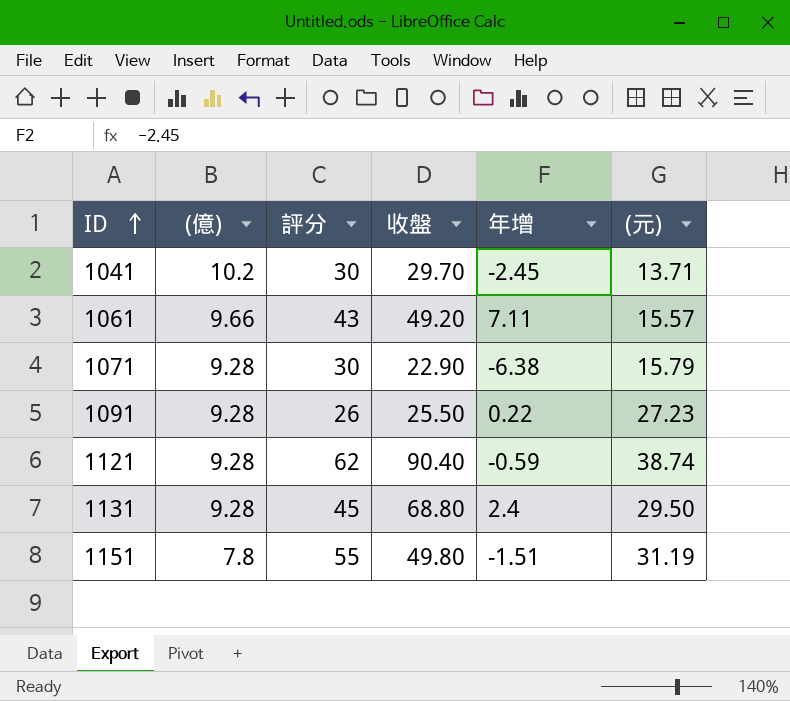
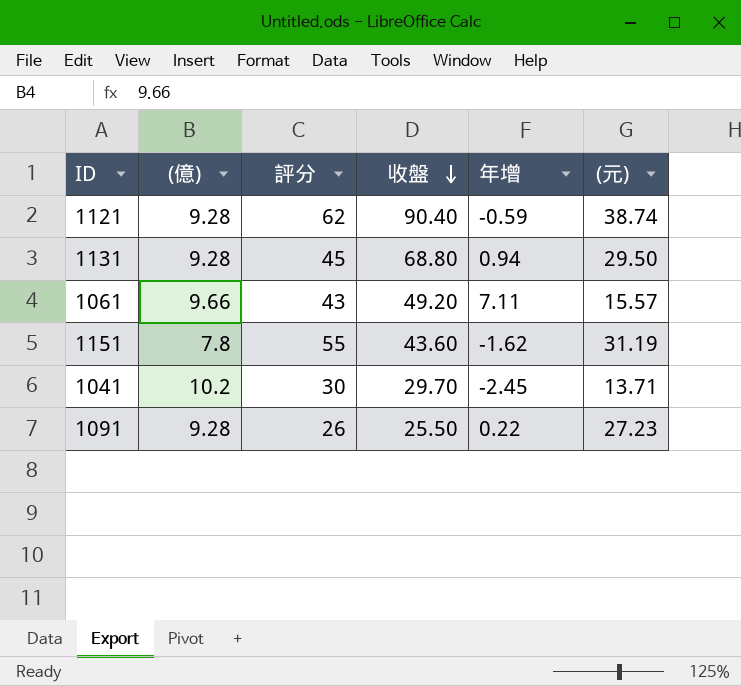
row order: ID ascending -> 收盤 descending
row 1071: 9.28 | 30 | 22.90 | -6.38 | 15.79 -> none
1131 | 年增: 2.4 -> 0.94
1151 | 收盤: 49.80 -> 43.60
1151 | 年增: -1.51 -> -1.62

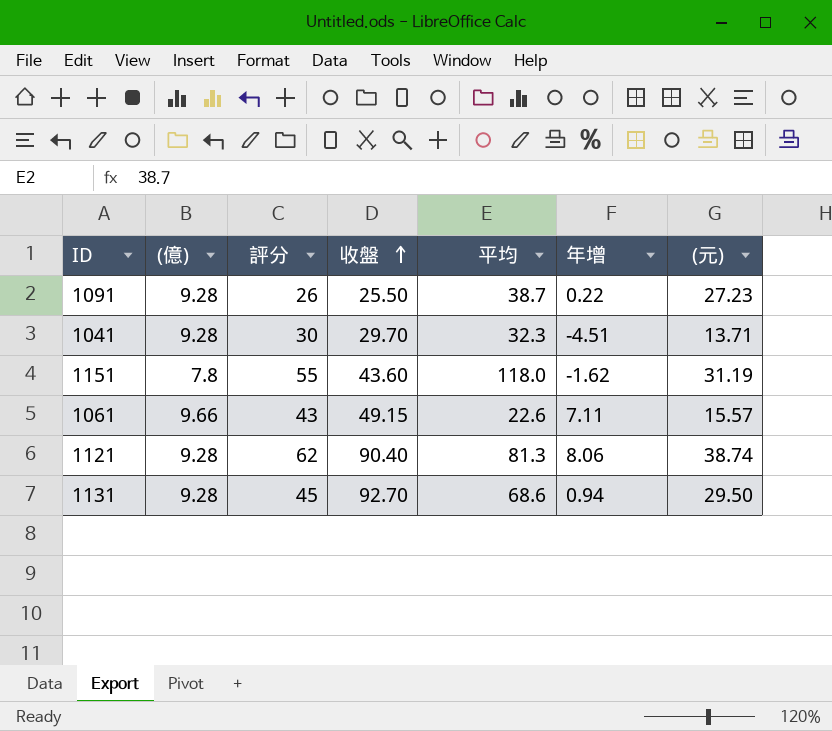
row order: 收盤 descending -> 收盤 ascending
column 平均 | position: none -> 5
1041 | (億): 10.2 -> 9.28
1041 | 年增: -2.45 -> -4.51
1061 | 收盤: 49.20 -> 49.15
1121 | 年增: -0.59 -> 8.06
1131 | 收盤: 68.80 -> 92.70

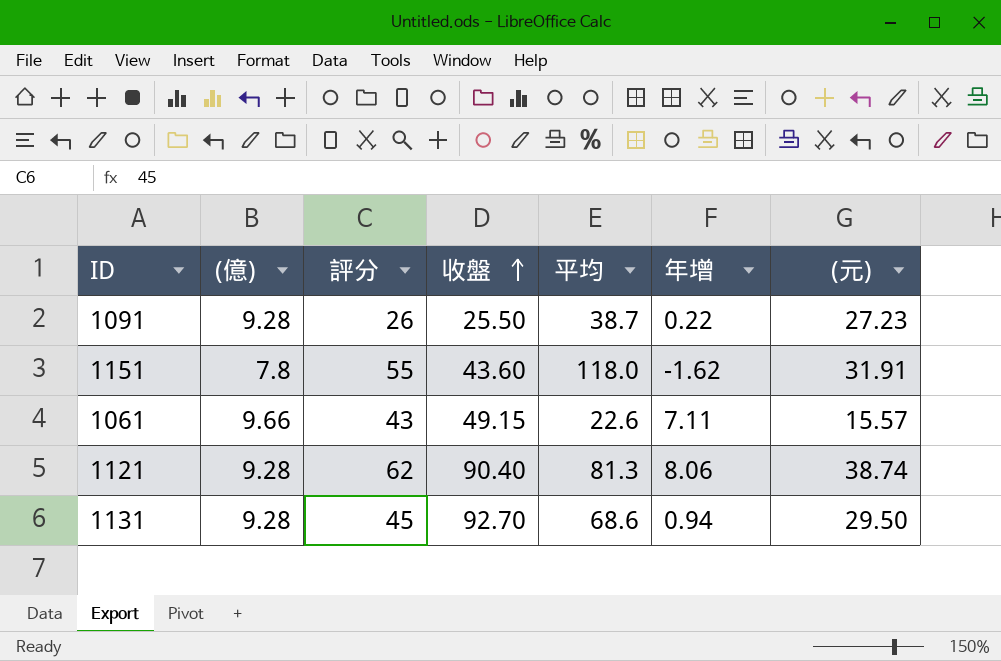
row 1041: 9.28 | 30 | 29.70 | 32.3 | -4.51 | 13.71 -> none
1151 | (元): 31.19 -> 31.91

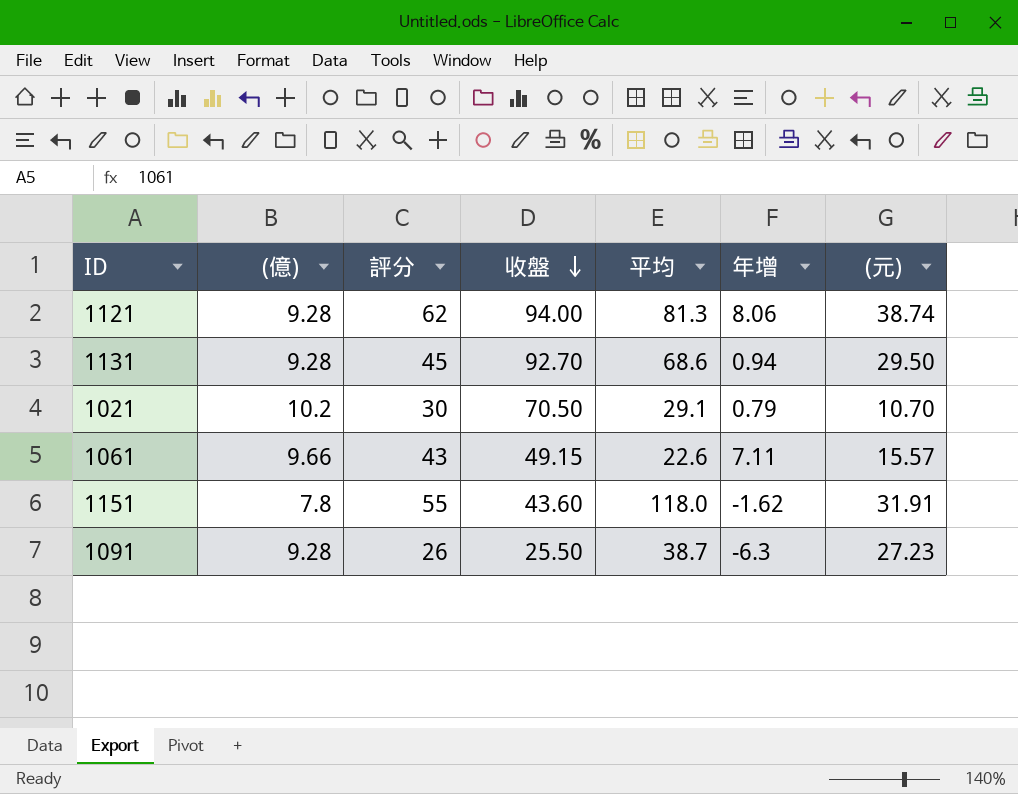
row order: 收盤 ascending -> 收盤 descending
1121 | 收盤: 90.40 -> 94.00
row 1021: none -> 10.2 | 30 | 70.50 | 29.1 | 0.79 | 10.70
1091 | 年增: 0.22 -> -6.3

